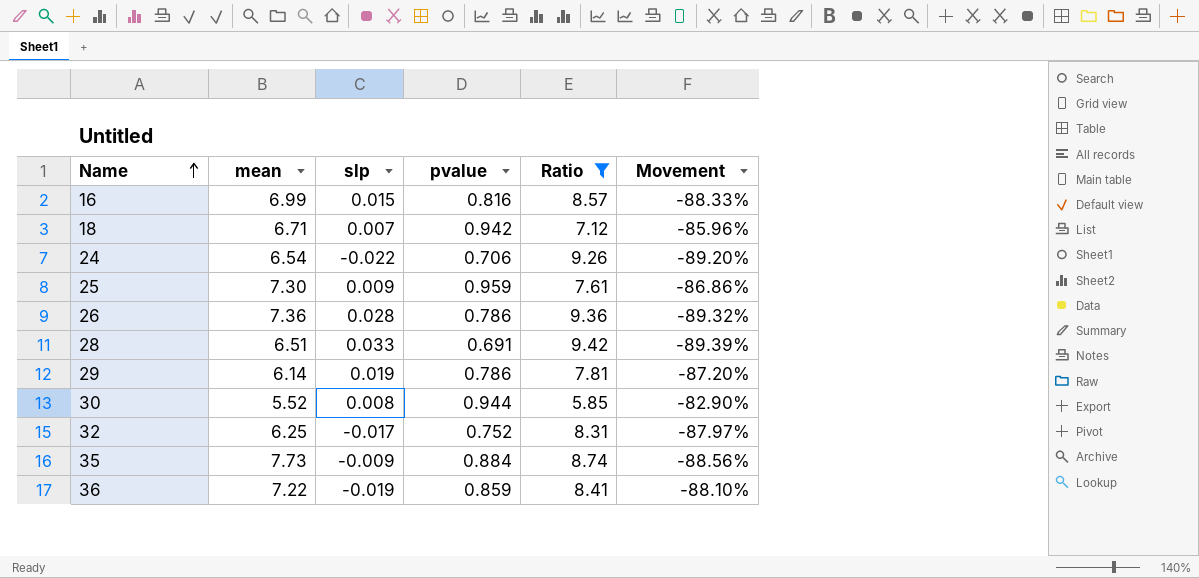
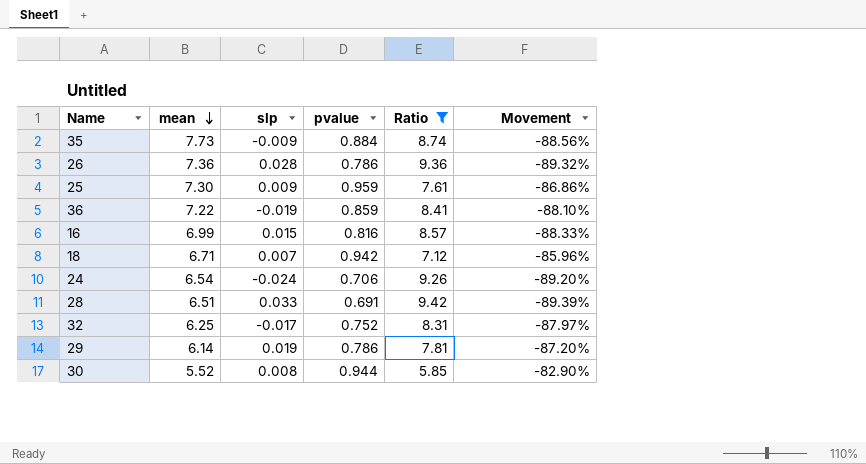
row order: Name ascending -> mean descending
24 | slp: -0.022 -> -0.024

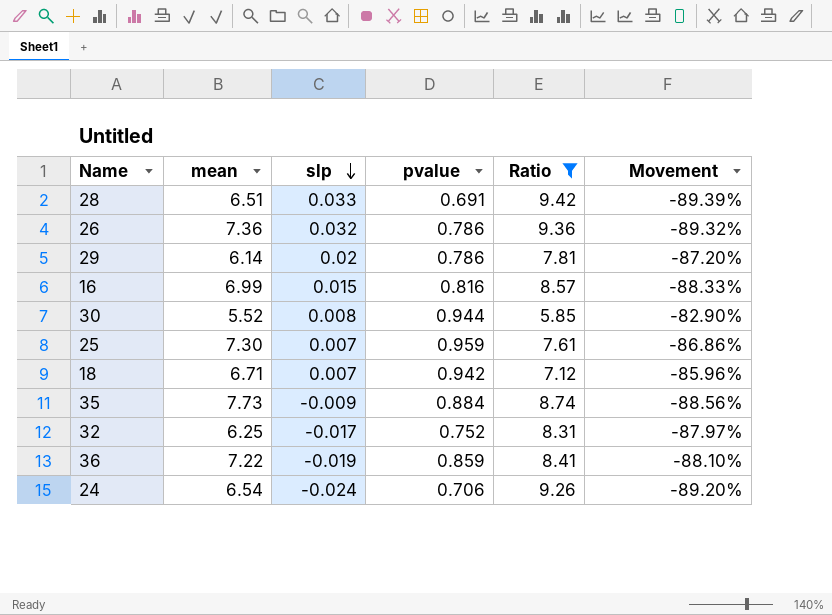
row order: mean descending -> slp descending
26 | slp: 0.028 -> 0.032
29 | slp: 0.019 -> 0.02
25 | slp: 0.009 -> 0.007

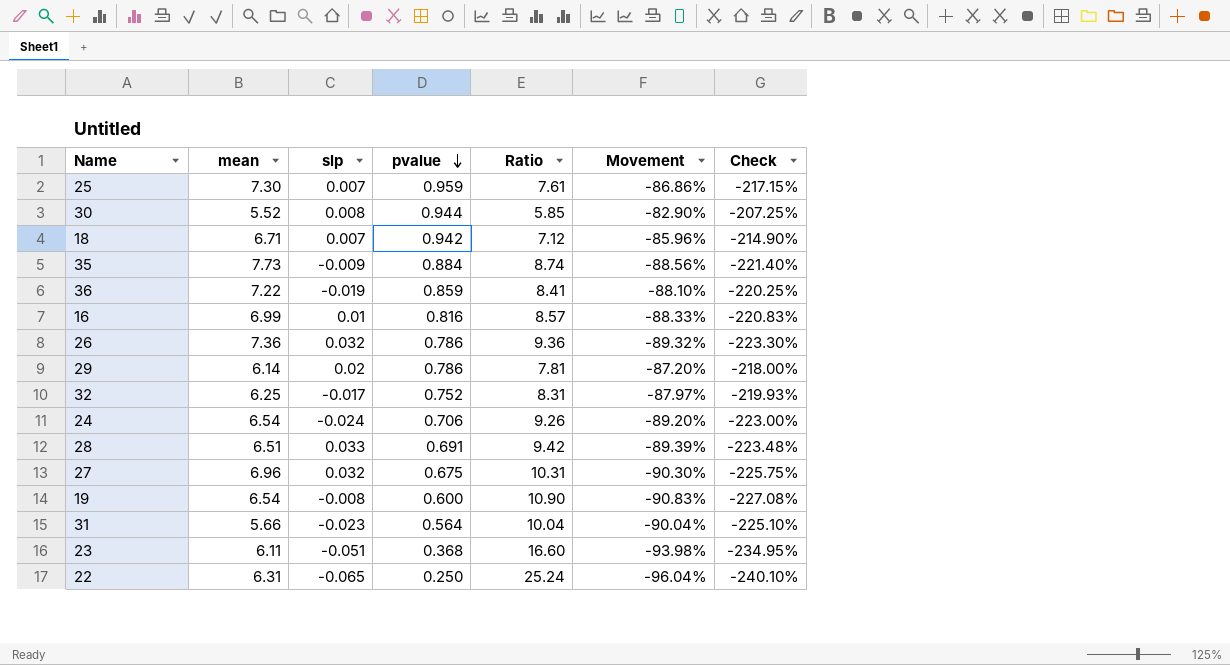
filter: Ratio <= 9.42 -> none
row order: slp descending -> pvalue descending
column Check | formula: none -> [Movement] * 2.5
16 | slp: 0.015 -> 0.01

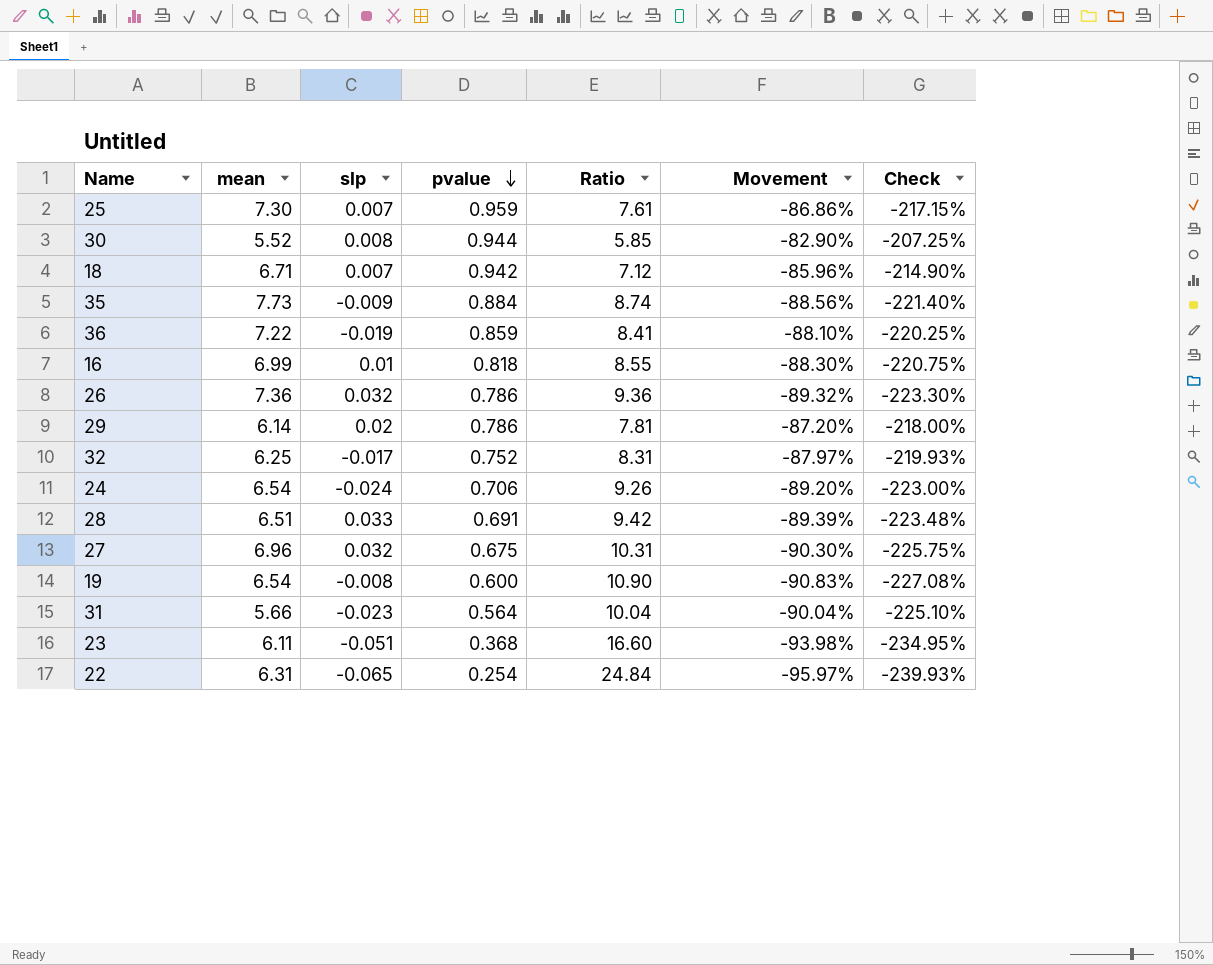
16 | pvalue: 0.816 -> 0.818
16 | Ratio: 8.57 -> 8.55
16 | Movement: -88.33% -> -88.30%
16 | Check: -220.83% -> -220.75%
22 | pvalue: 0.250 -> 0.254
22 | Ratio: 25.24 -> 24.84
22 | Movement: -96.04% -> -95.97%
22 | Check: -240.10% -> -239.93%

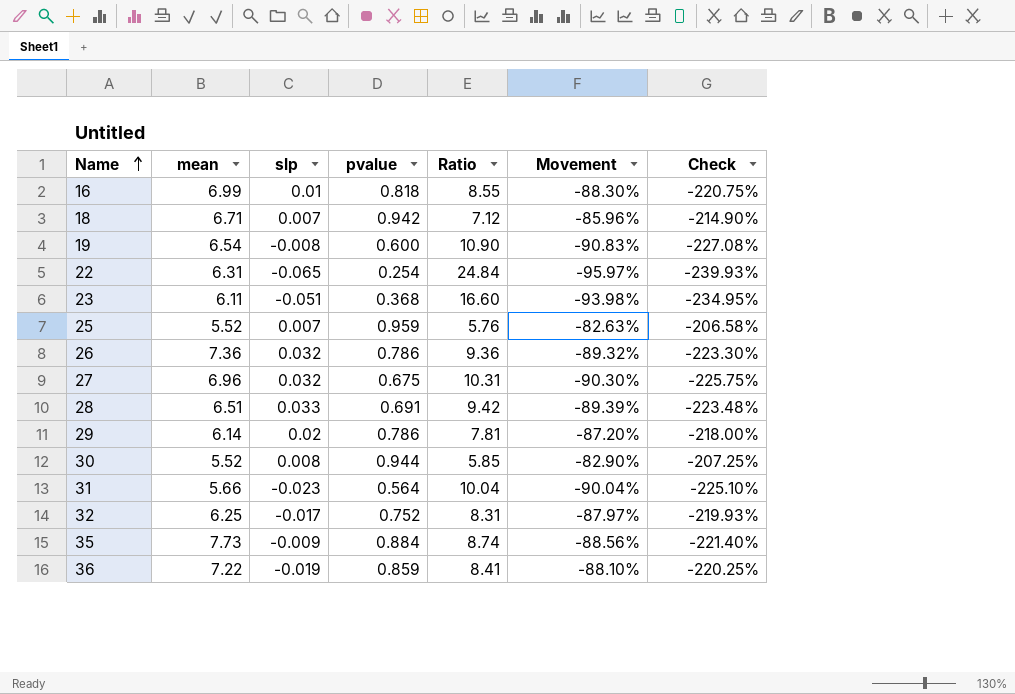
row order: pvalue descending -> Name ascending
row 24: 6.54 | -0.024 | 0.706 | 9.26 | -89.20% | -223.00% -> none
25 | mean: 7.30 -> 5.52
25 | Ratio: 7.61 -> 5.76
25 | Movement: -86.86% -> -82.63%
25 | Check: -217.15% -> -206.58%

